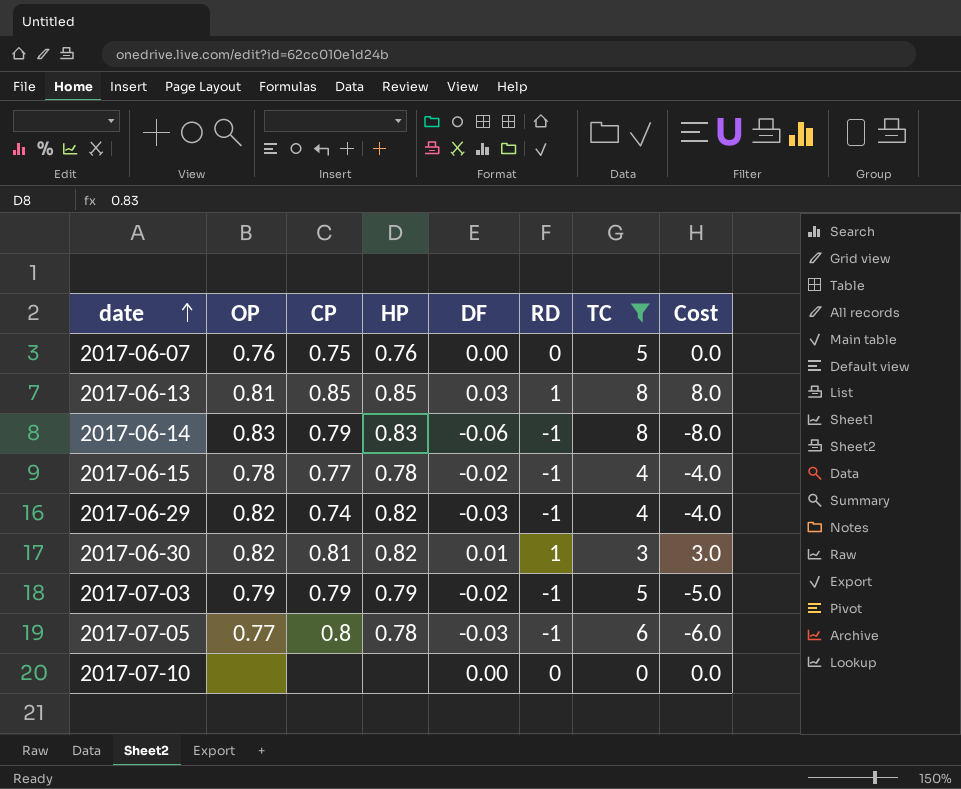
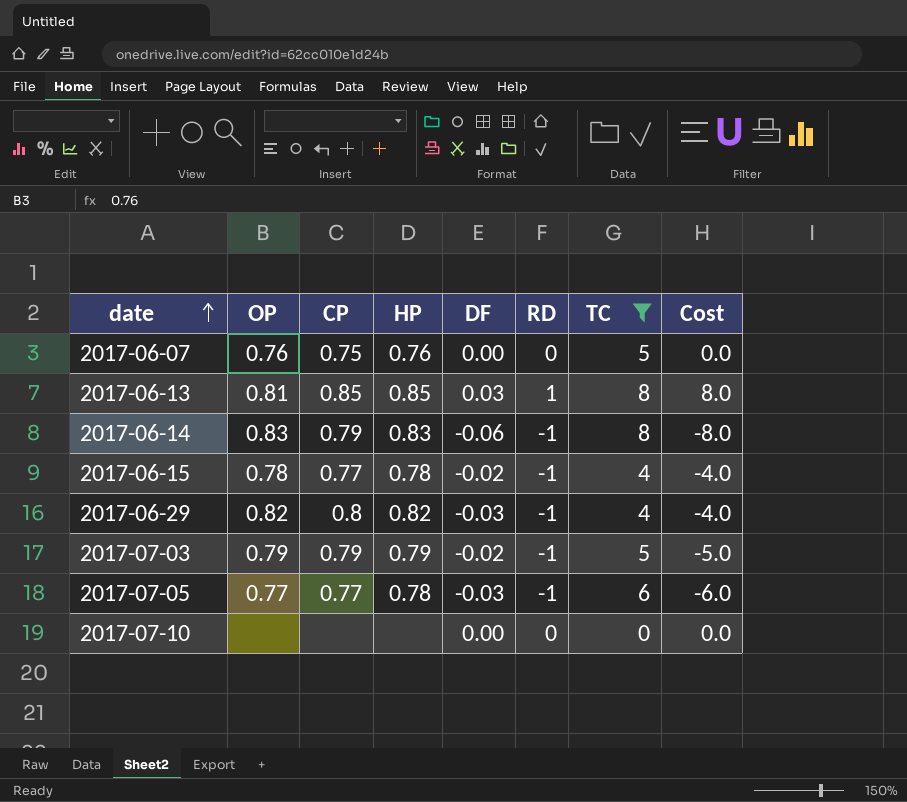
row 2017-06-30: 0.82 | 0.81 | 0.82 | 0.01 | 1 | 3 | 3.0 -> none
2017-06-29 | CP: 0.74 -> 0.8
2017-07-05 | CP: 0.8 -> 0.77

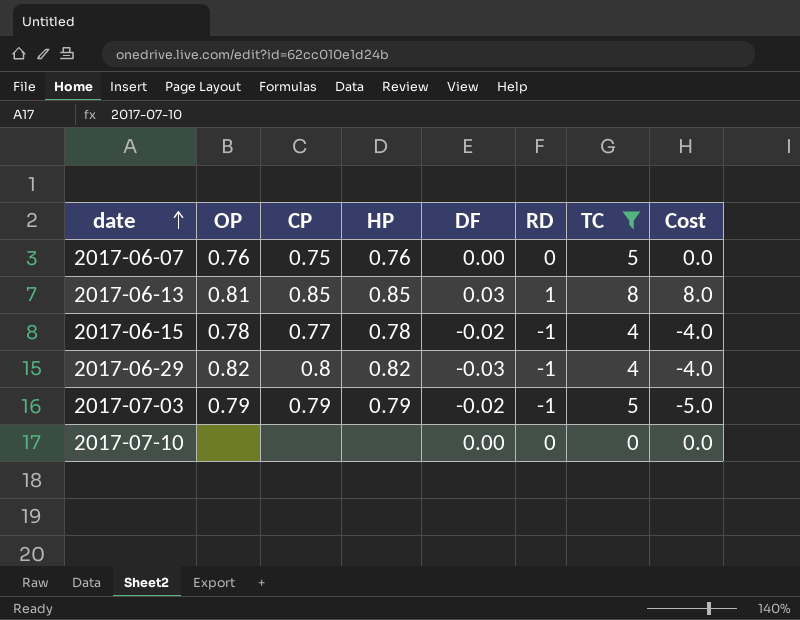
row 2017-06-14: 0.83 | 0.79 | 0.83 | -0.06 | -1 | 8 | -8.0 -> none
row 2017-07-05: 0.77 | 0.77 | 0.78 | -0.03 | -1 | 6 | -6.0 -> none

